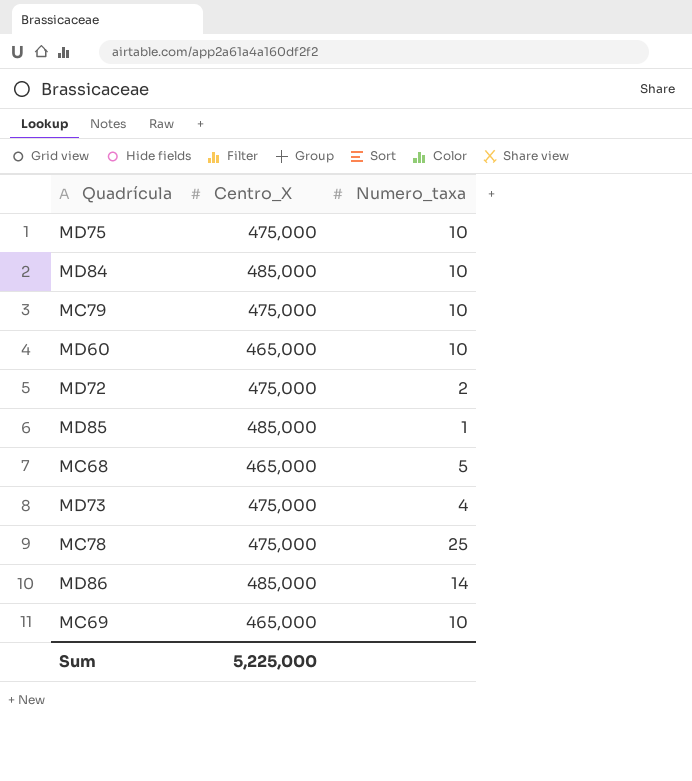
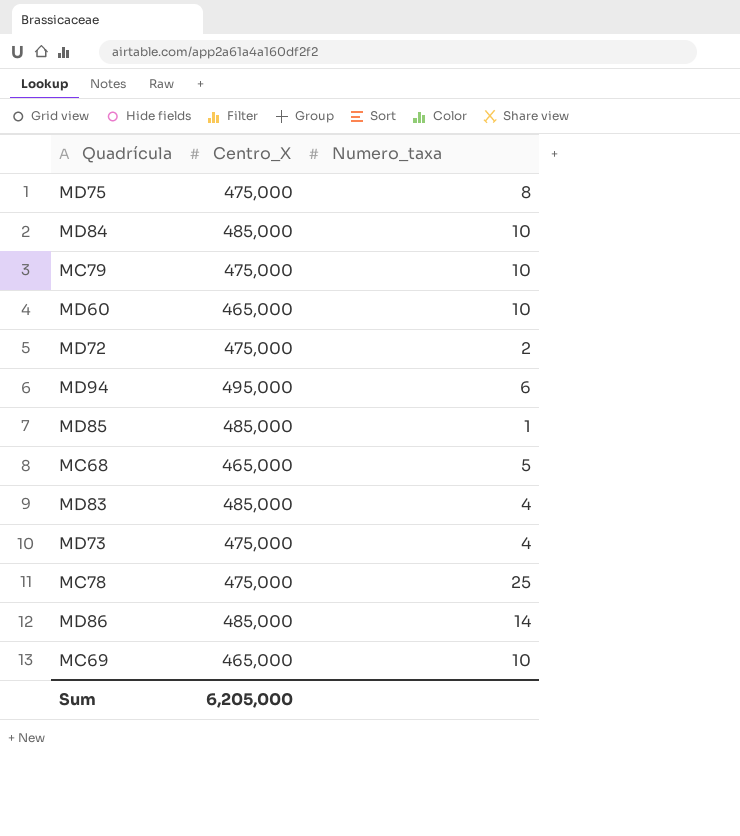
MD75 | Numero_taxa: 10 -> 8
row MD94: none -> 495,000 | 6
row MD83: none -> 485,000 | 4
Sum | Centro_X: 5,225,000 -> 6,205,000

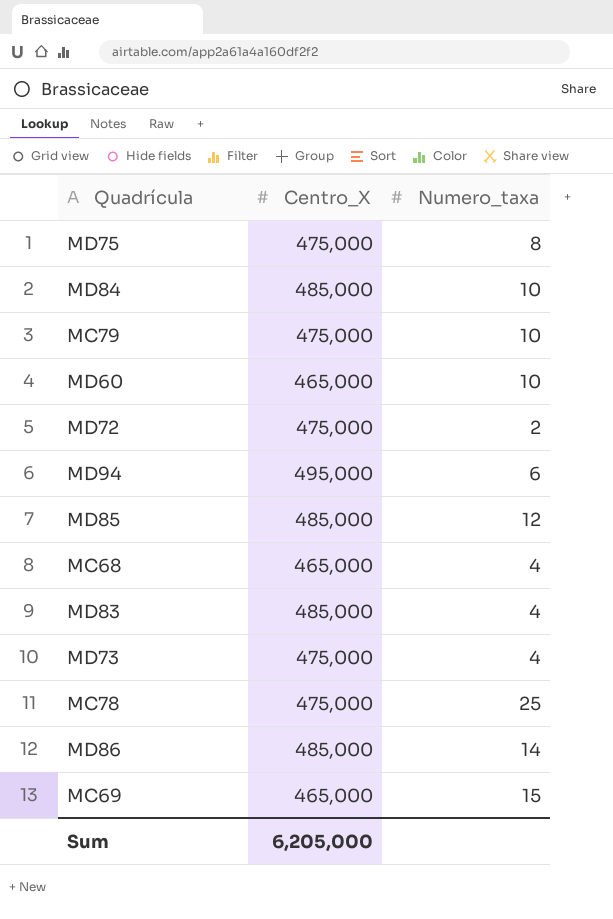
MD85 | Numero_taxa: 1 -> 12
MC68 | Numero_taxa: 5 -> 4
MC69 | Numero_taxa: 10 -> 15

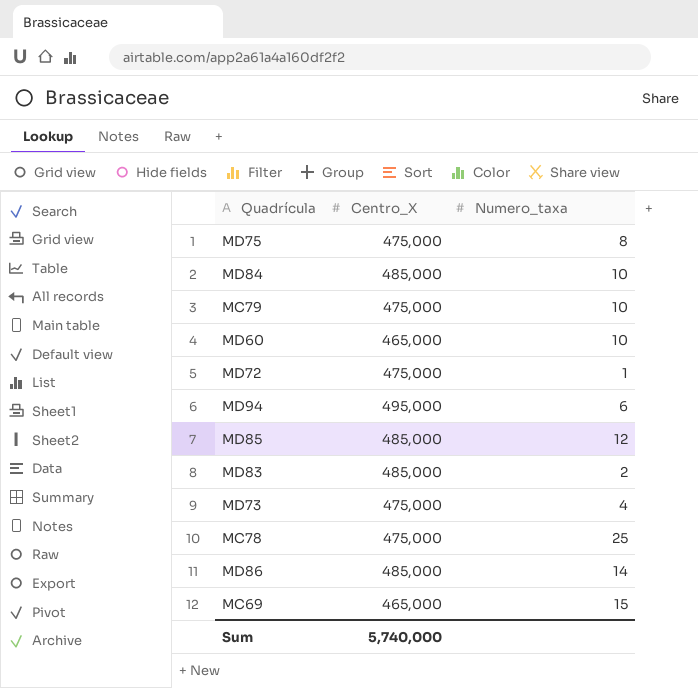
row MC68: 465,000 | 4 -> none
MD72 | Numero_taxa: 2 -> 1
MD83 | Numero_taxa: 4 -> 2
Sum | Centro_X: 6,205,000 -> 5,740,000

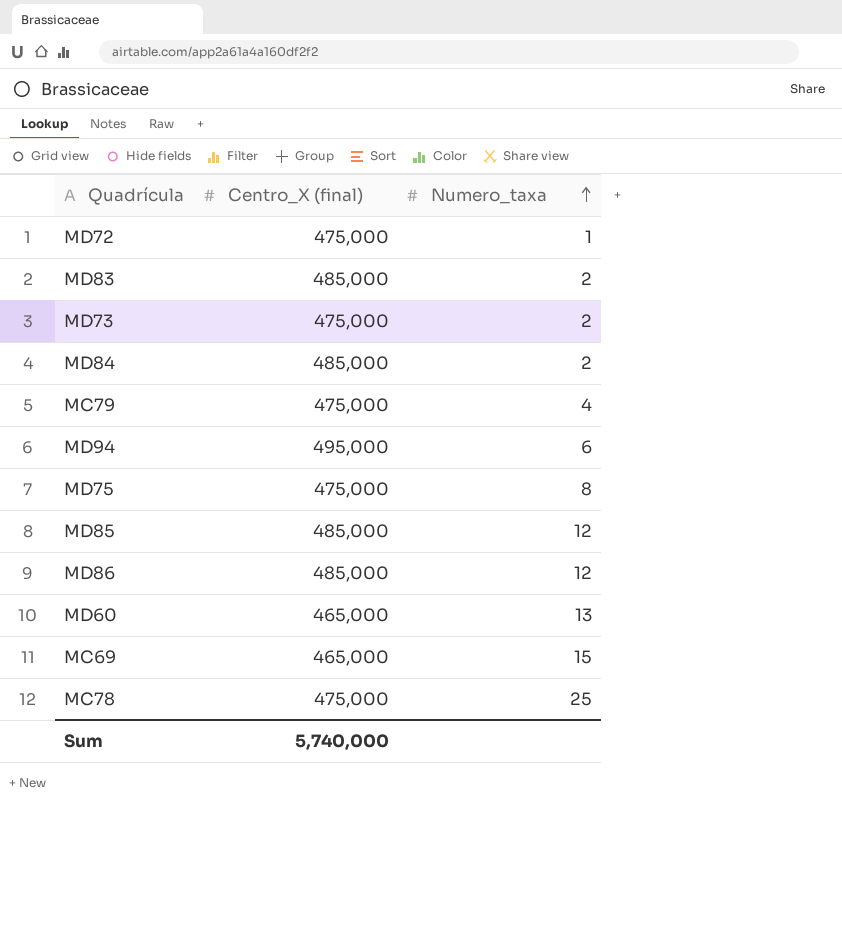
row order: none -> Numero_taxa ascending
column name: Centro_X -> Centro_X (final)
MD73 | Numero_taxa: 4 -> 2
MD84 | Numero_taxa: 10 -> 2
MC79 | Numero_taxa: 10 -> 4
MD86 | Numero_taxa: 14 -> 12
MD60 | Numero_taxa: 10 -> 13

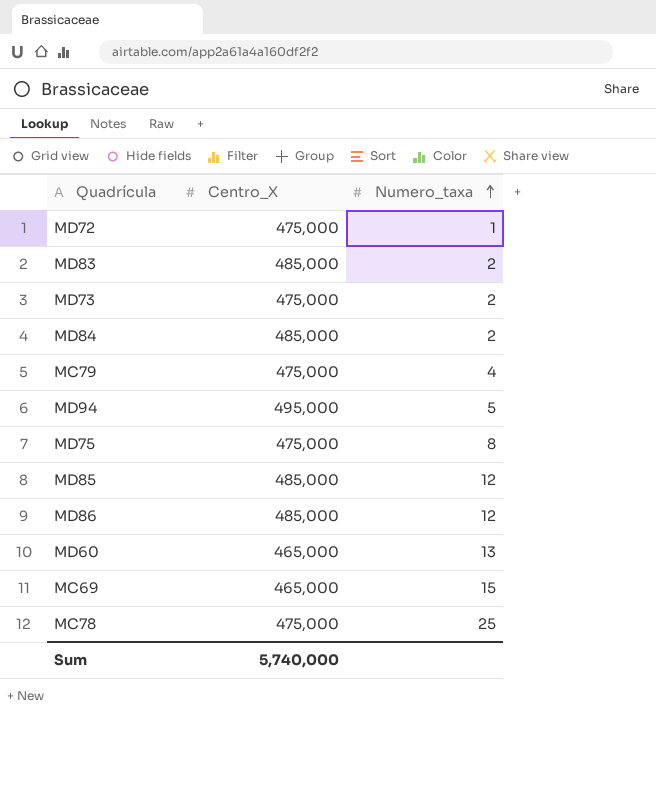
column name: Centro_X (final) -> Centro_X
MD94 | Numero_taxa: 6 -> 5

